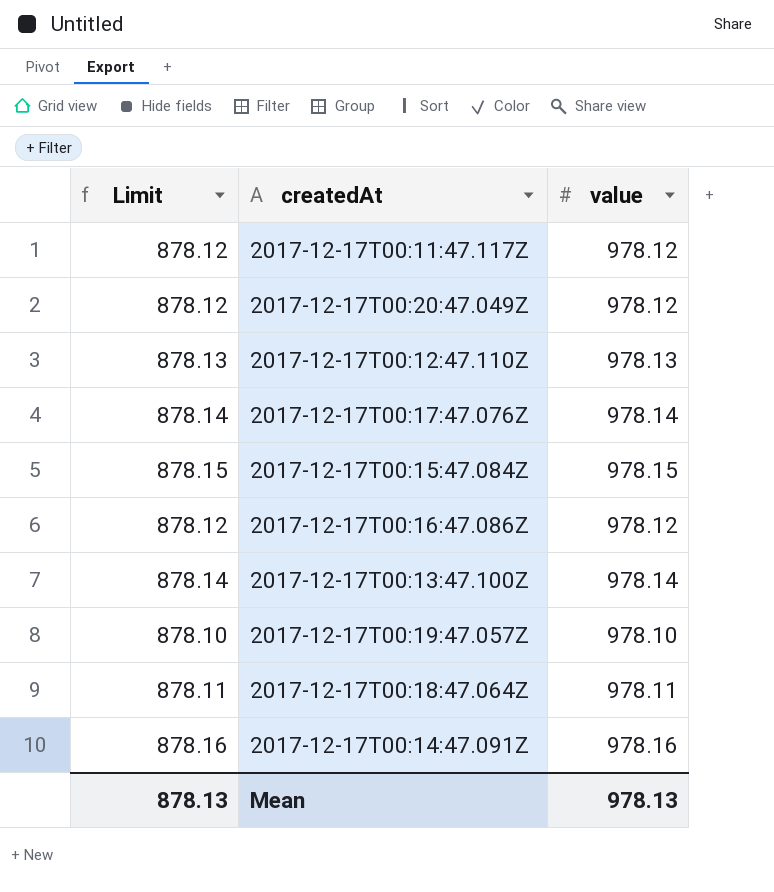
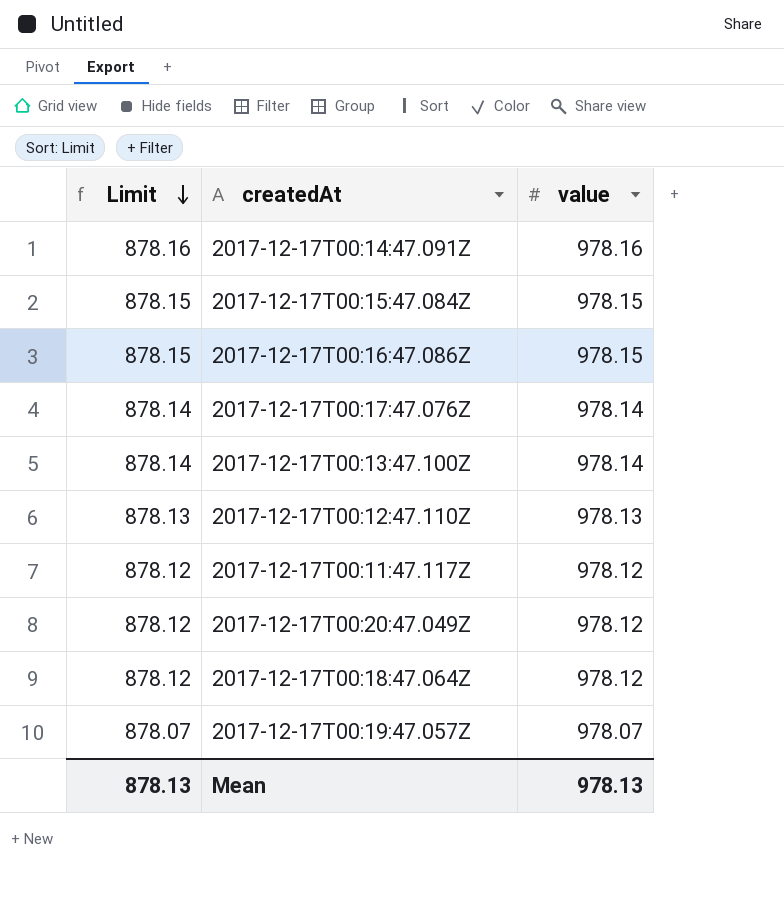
row order: none -> Limit descending
2017-12-17T00:16:47.086Z | Limit: 878.12 -> 878.15
2017-12-17T00:16:47.086Z | value: 978.12 -> 978.15
2017-12-17T00:18:47.064Z | Limit: 878.11 -> 878.12
2017-12-17T00:18:47.064Z | value: 978.11 -> 978.12
2017-12-17T00:19:47.057Z | Limit: 878.10 -> 878.07
2017-12-17T00:19:47.057Z | value: 978.10 -> 978.07

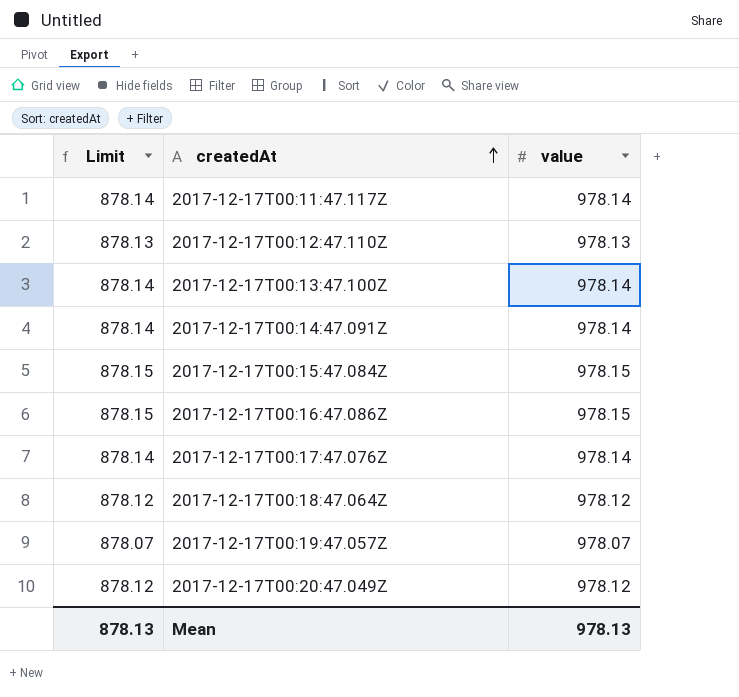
row order: Limit descending -> createdAt ascending
2017-12-17T00:11:47.117Z | Limit: 878.12 -> 878.14
2017-12-17T00:11:47.117Z | value: 978.12 -> 978.14
2017-12-17T00:14:47.091Z | Limit: 878.16 -> 878.14
2017-12-17T00:14:47.091Z | value: 978.16 -> 978.14

